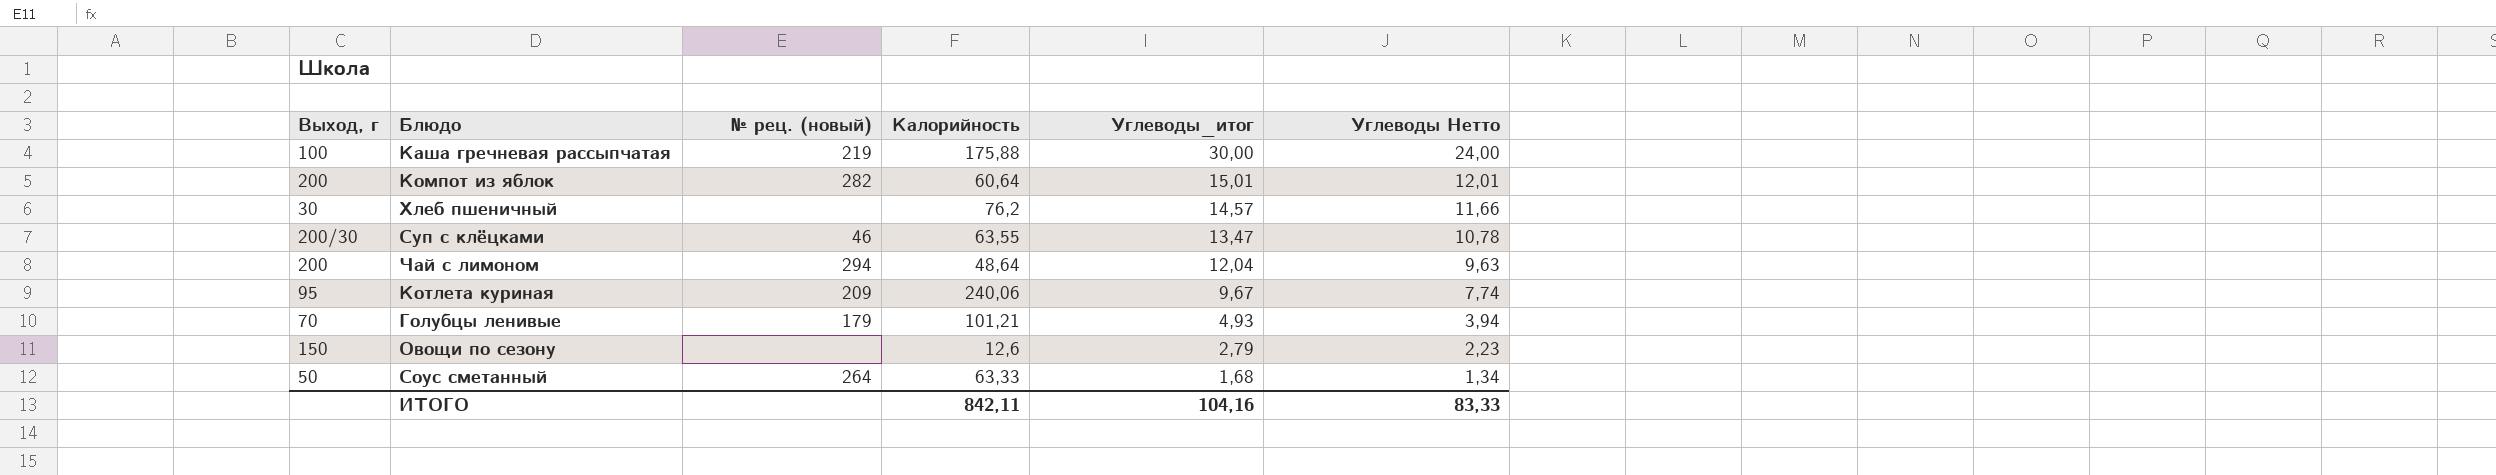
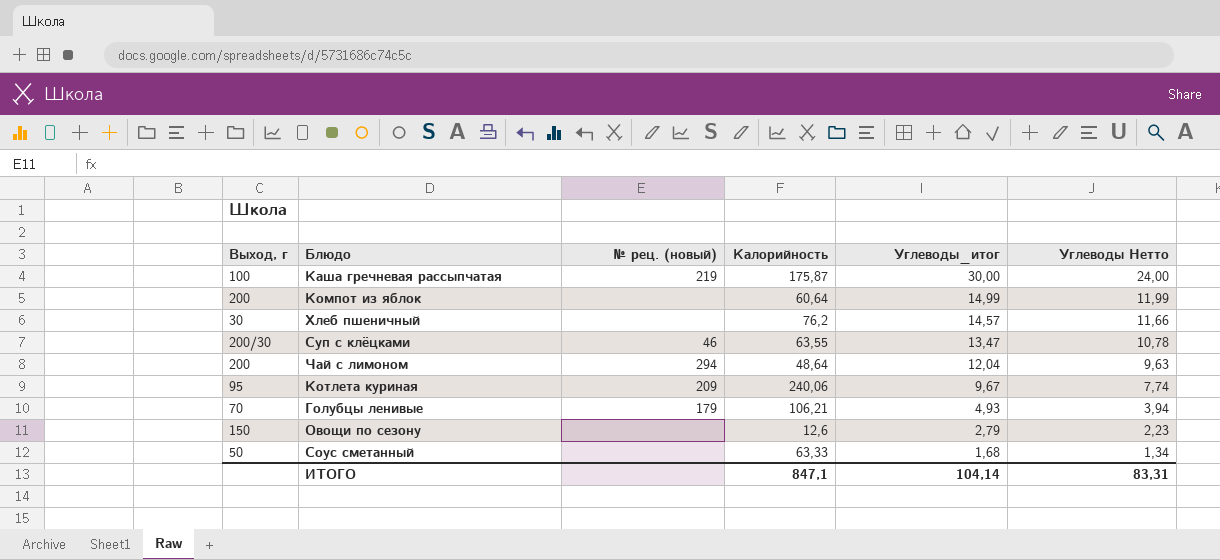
Каша гречневая рассыпчатая | Калорийность: 175,88 -> 175,87
Компот из яблок | № рец. (новый): 282 -> none
Компот из яблок | Углеводы_итог: 15,01 -> 14,99
Компот из яблок | Углеводы Нетто: 12,01 -> 11,99
Голубцы ленивые | Калорийность: 101,21 -> 106,21
Соус сметанный | № рец. (новый): 264 -> none
ИТОГО | Калорийность: 842,11 -> 847,1
ИТОГО | Углеводы_итог: 104,16 -> 104,14
ИТОГО | Углеводы Нетто: 83,33 -> 83,31

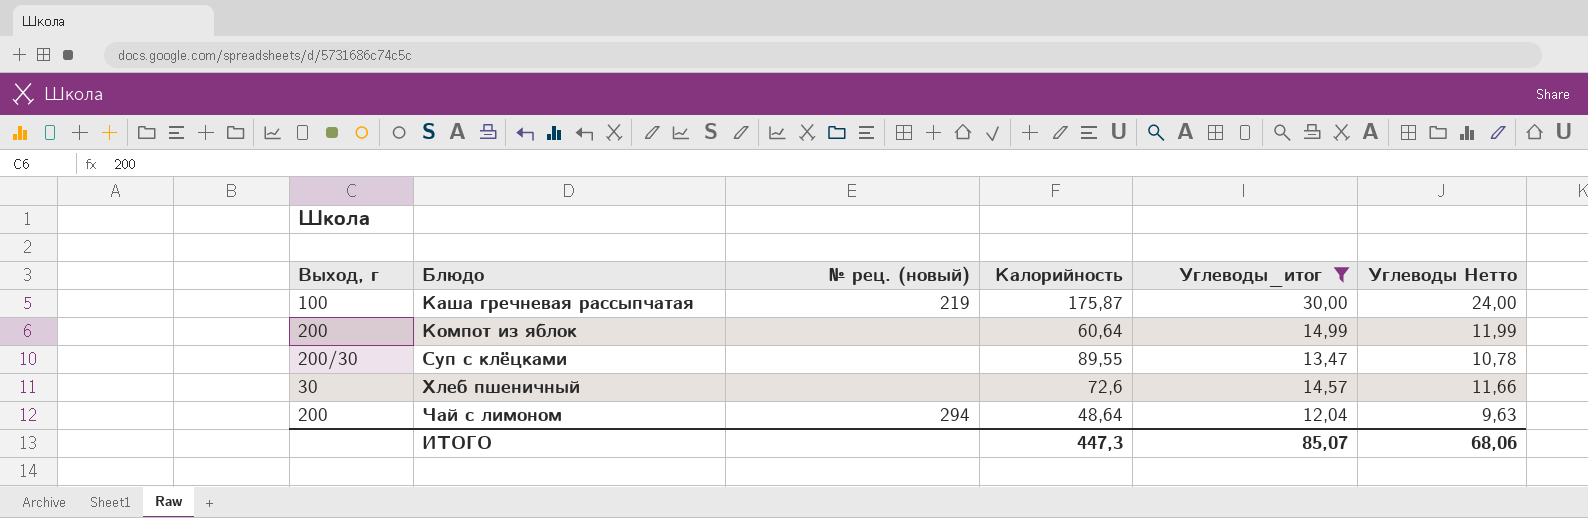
filter: none -> Углеводы_итог >= 12,04
row order: Углеводы_итог descending -> Блюдо ascending
Суп с клёцками | № рец. (новый): 46 -> none
Суп с клёцками | Калорийность: 63,55 -> 89,55
Хлеб пшеничный | Калорийность: 76,2 -> 72,6
ИТОГО | Калорийность: 847,1 -> 447,3
ИТОГО | Углеводы_итог: 104,14 -> 85,07
ИТОГО | Углеводы Нетто: 83,31 -> 68,06

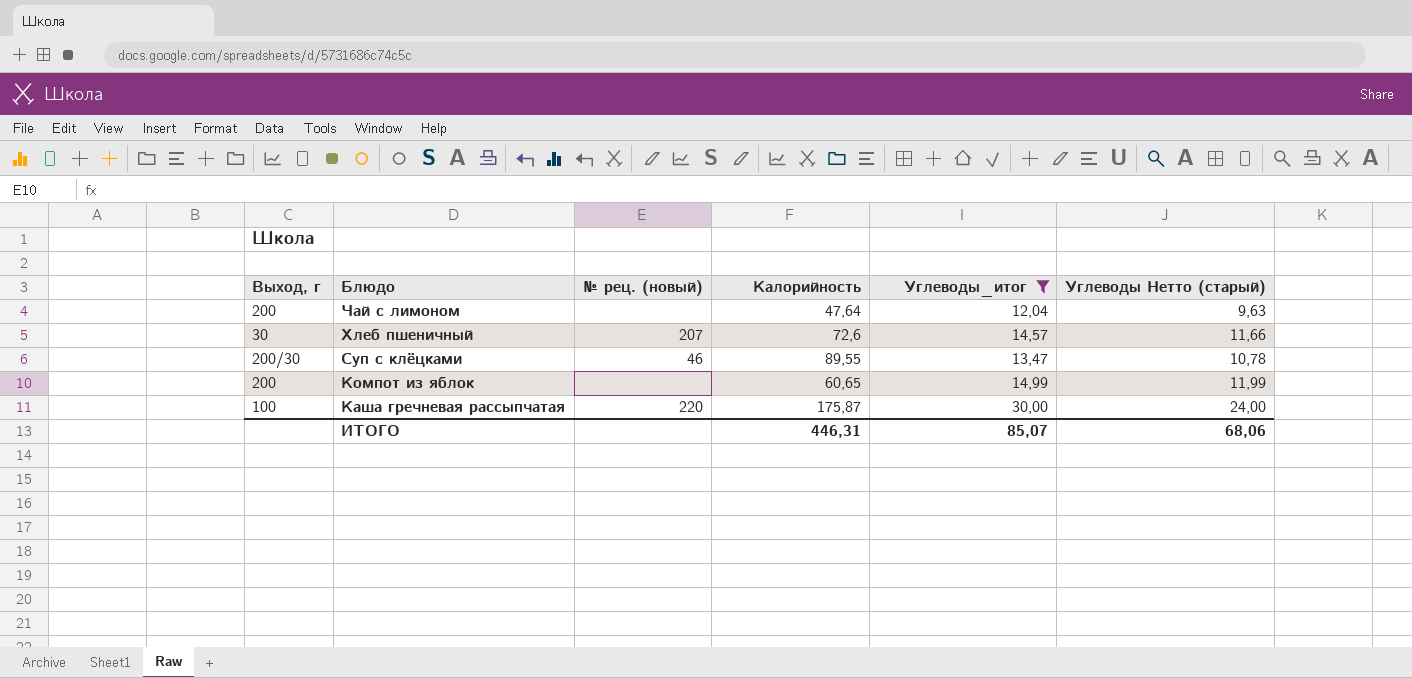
row order: Блюдо ascending -> Блюдо descending
column name: Углеводы Нетто -> Углеводы Нетто (старый)
Чай с лимоном | № рец. (новый): 294 -> none
Чай с лимоном | Калорийность: 48,64 -> 47,64
Хлеб пшеничный | № рец. (новый): none -> 207
Суп с клёцками | № рец. (новый): none -> 46
Компот из яблок | Калорийность: 60,64 -> 60,65
Каша гречневая рассыпчатая | № рец. (новый): 219 -> 220
ИТОГО | Калорийность: 447,3 -> 446,31

